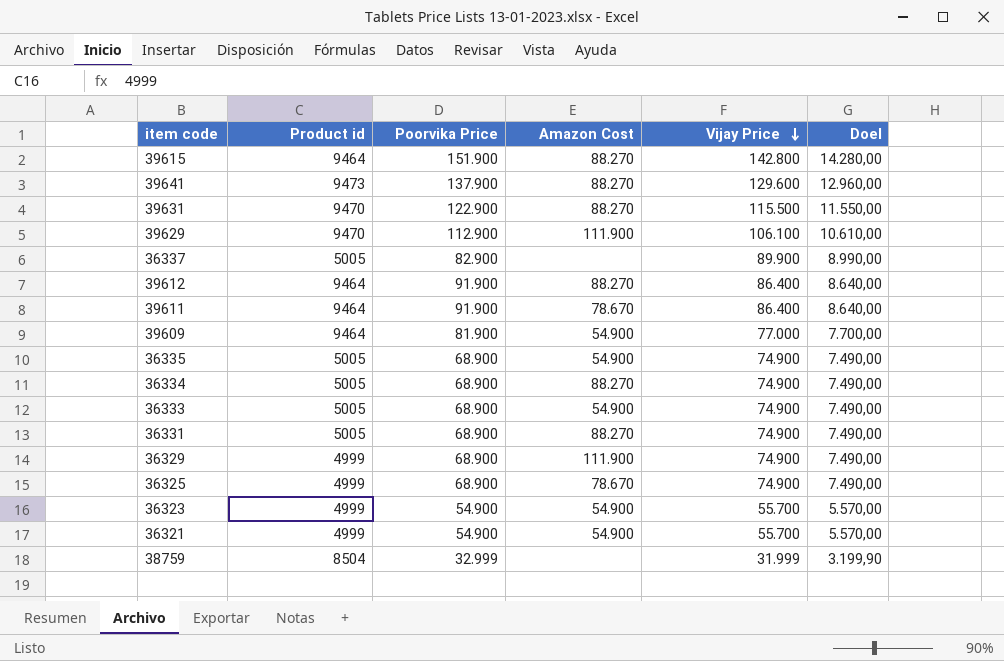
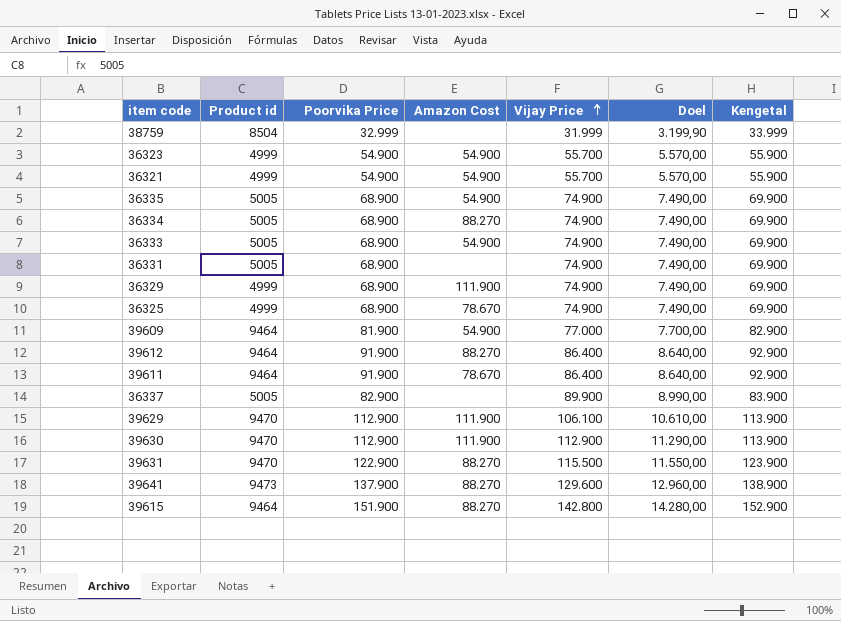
row order: Vijay Price descending -> Vijay Price ascending
column Kengetal | formula: none -> [Poorvika Price] + 1000
36331 | Amazon Cost: 88.270 -> none
row 39630: none -> 9470 | 112.900 | 111.900 | 112.900 | 11.290,00 | 113.900

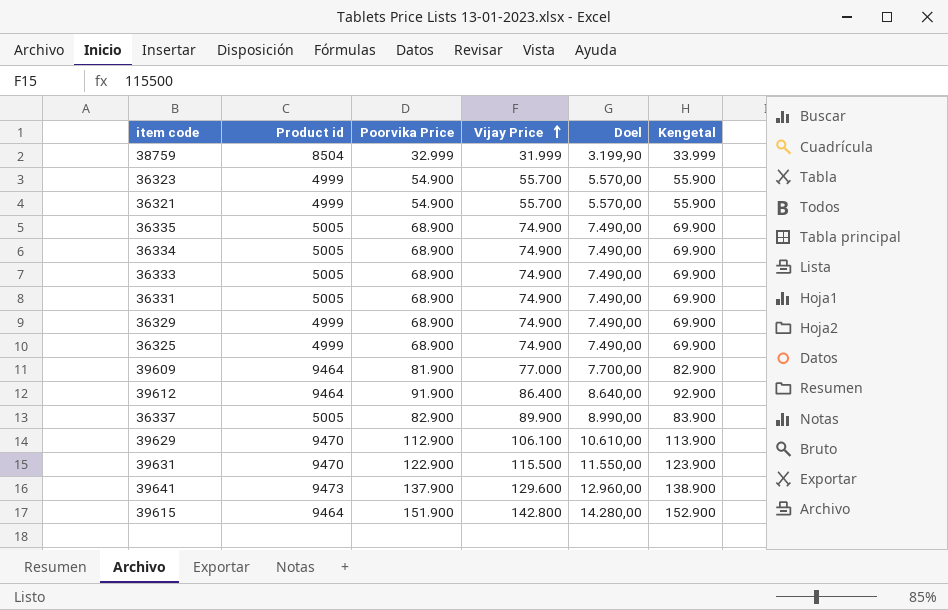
column Amazon Cost | position: 4 -> none
row 39611: 9464 | 91.900 | 78.670 | 86.400 | 8.640,00 | 92.900 -> none
row 39630: 9470 | 112.900 | 111.900 | 112.900 | 11.290,00 | 113.900 -> none

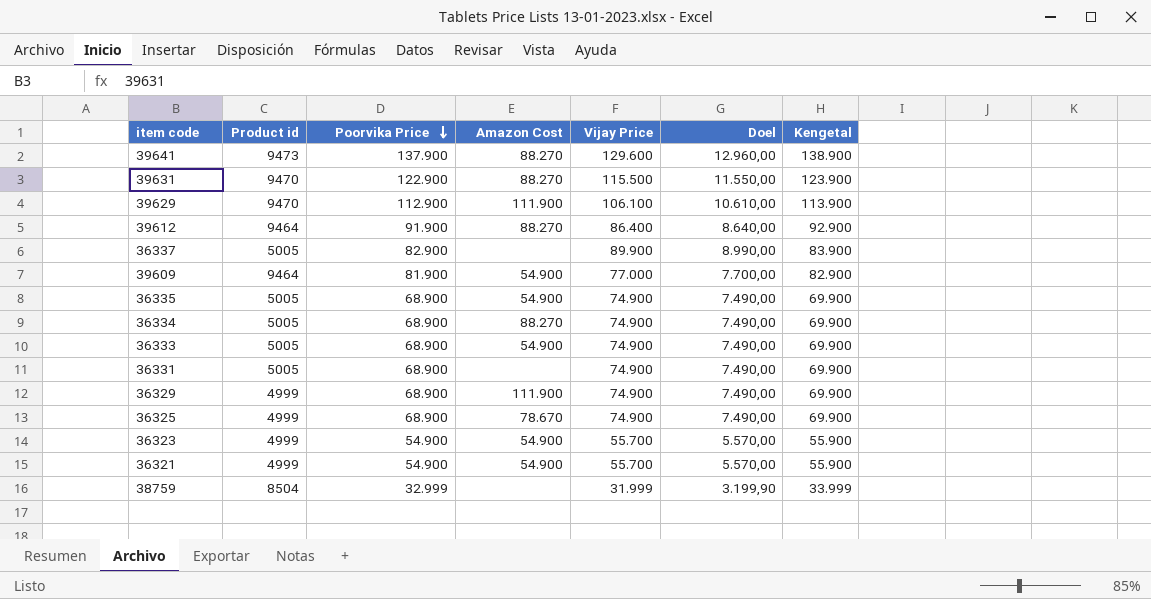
row order: Vijay Price ascending -> Poorvika Price descending
column Amazon Cost | position: none -> 4
row 39615: 9464 | 151.900 | 142.800 | 14.280,00 | 152.900 -> none

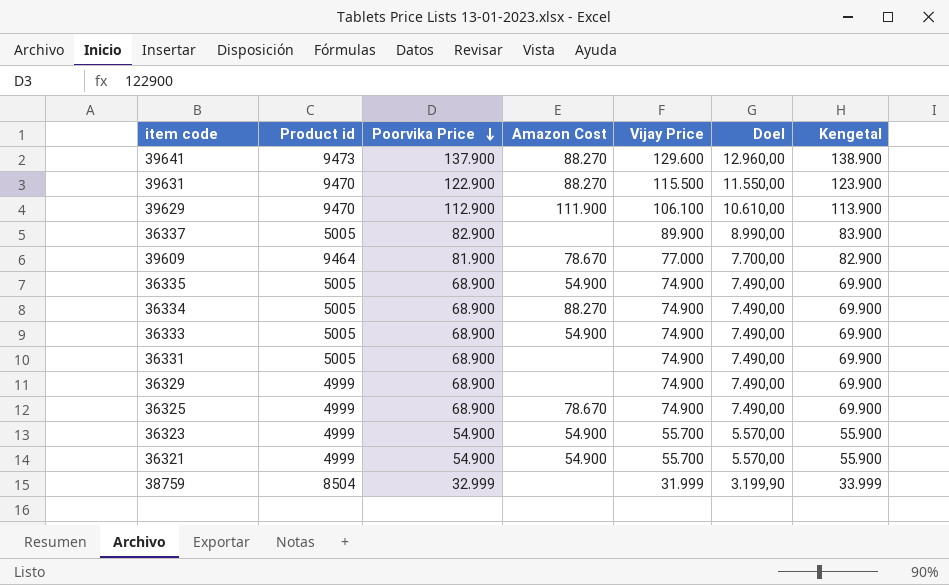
row 39612: 9464 | 91.900 | 88.270 | 86.400 | 8.640,00 | 92.900 -> none
39609 | Amazon Cost: 54.900 -> 78.670
36329 | Amazon Cost: 111.900 -> none

